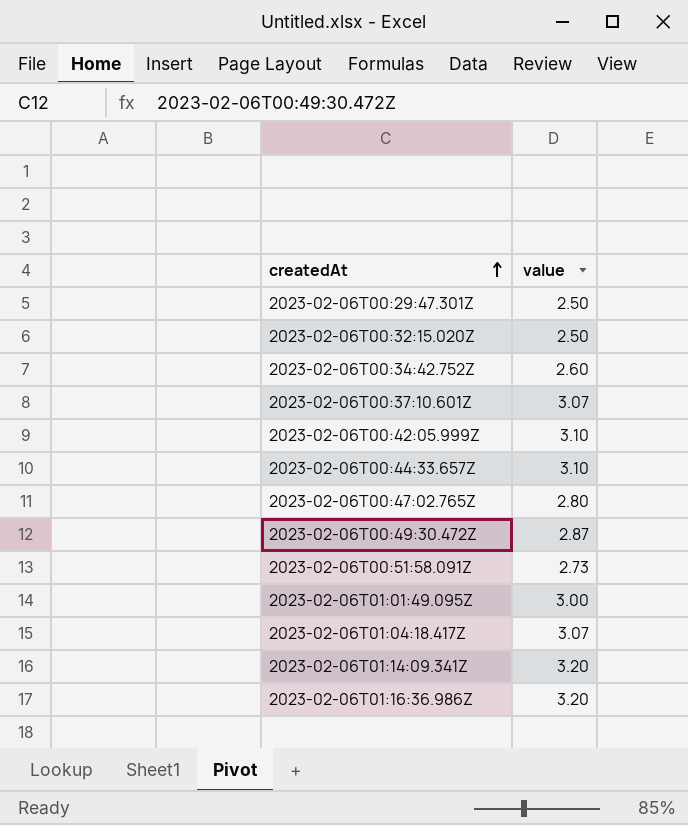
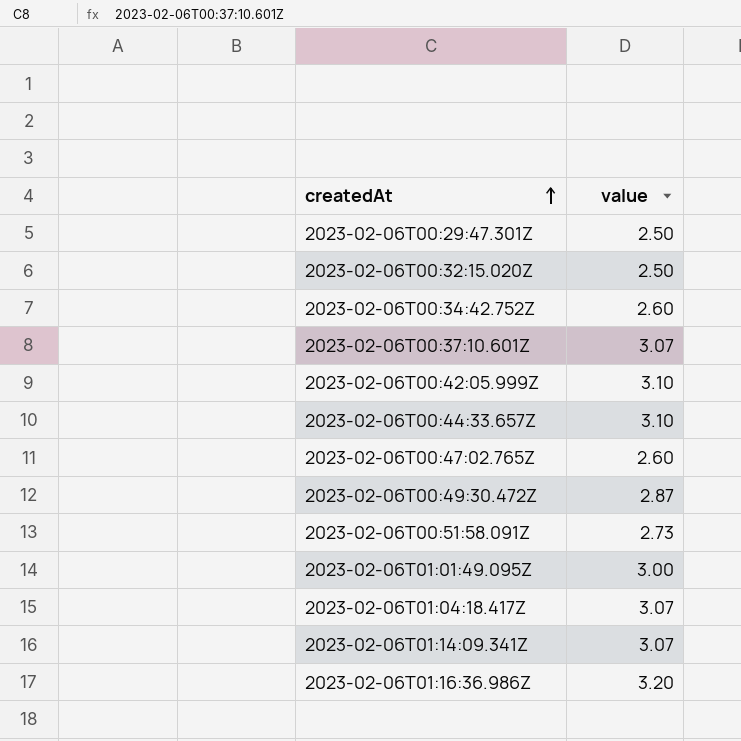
2023-02-06T00:47:02.765Z | value: 2.80 -> 2.60
2023-02-06T01:14:09.341Z | value: 3.20 -> 3.07

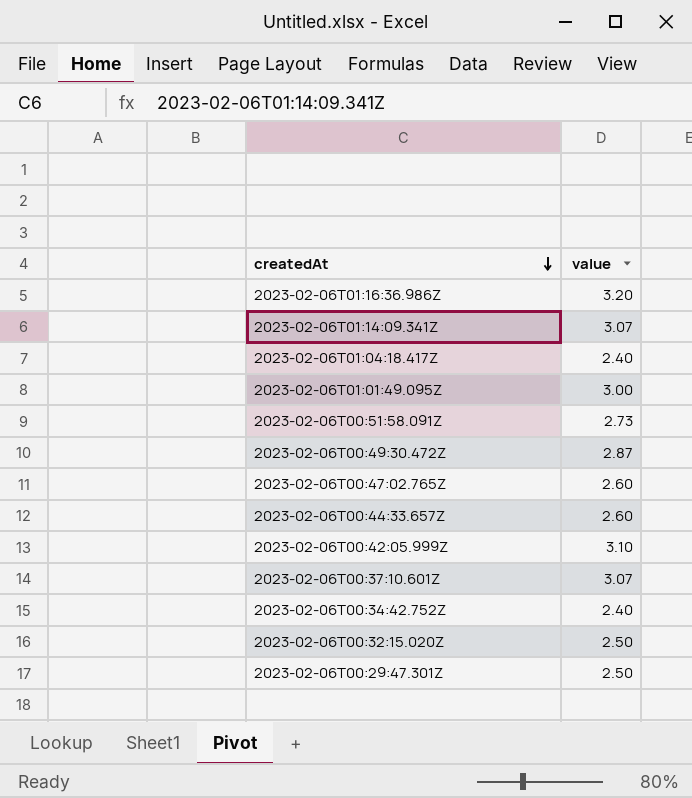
row order: createdAt ascending -> createdAt descending
2023-02-06T01:04:18.417Z | value: 3.07 -> 2.40
2023-02-06T00:44:33.657Z | value: 3.10 -> 2.60
2023-02-06T00:34:42.752Z | value: 2.60 -> 2.40

